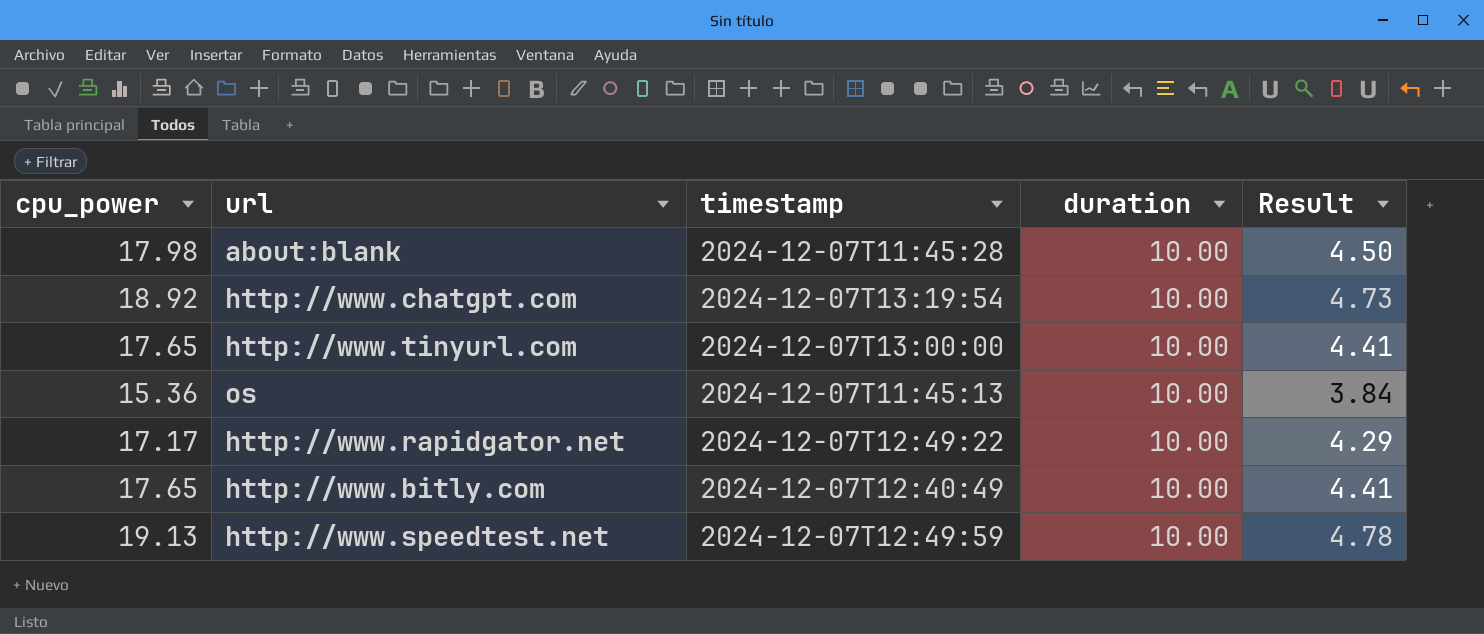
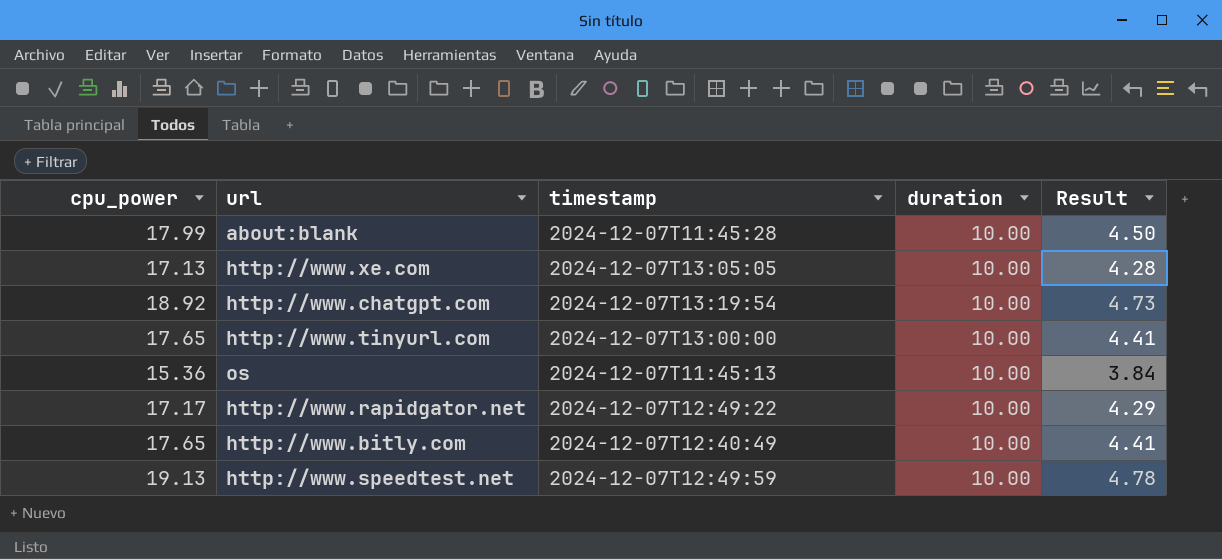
about:blank | cpu_power: 17.98 -> 17.99
row http://www.xe.com: none -> 17.13 | 2024-12-07T13:05:05 | 10.00 | 4.28

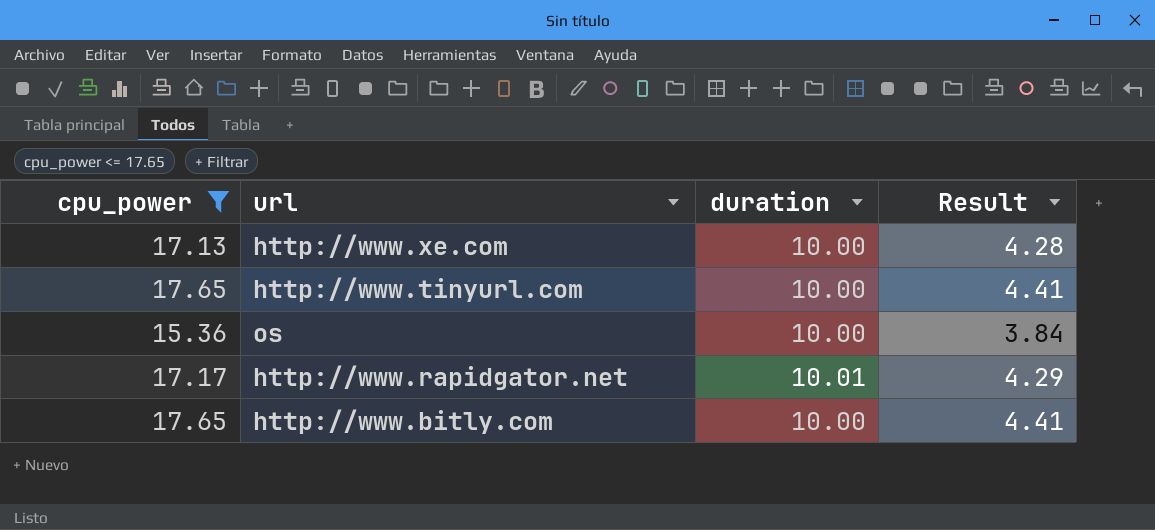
filter: none -> cpu_power <= 17.65
column timestamp | position: 3 -> none
http://www.rapidgator.net | duration: 10.00 -> 10.01

